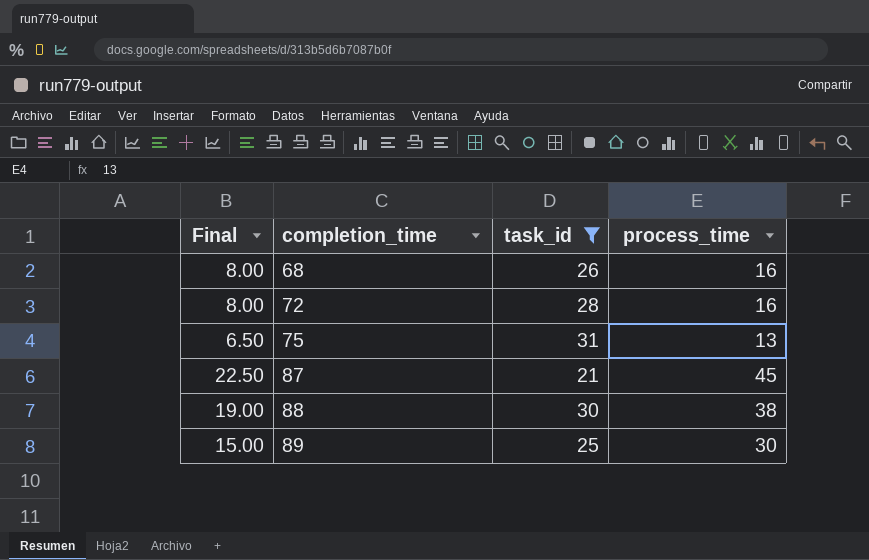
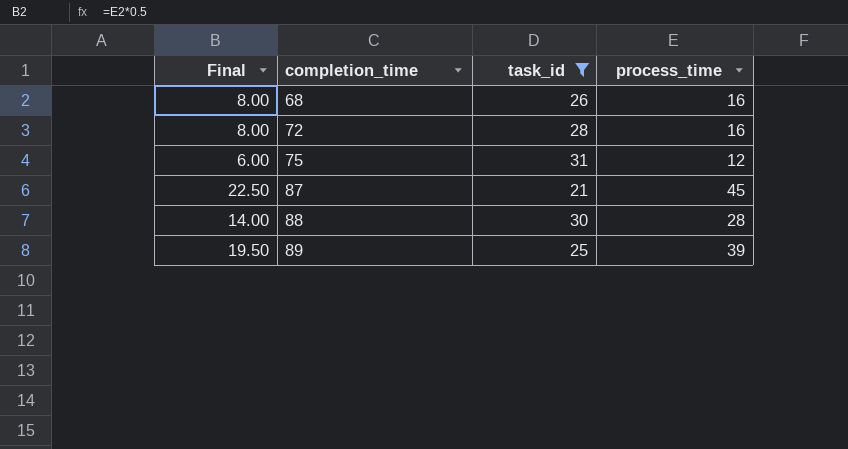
75 | Final: 6.50 -> 6.00
75 | process_time: 13 -> 12
88 | Final: 19.00 -> 14.00
88 | process_time: 38 -> 28
89 | Final: 15.00 -> 19.50
89 | process_time: 30 -> 39

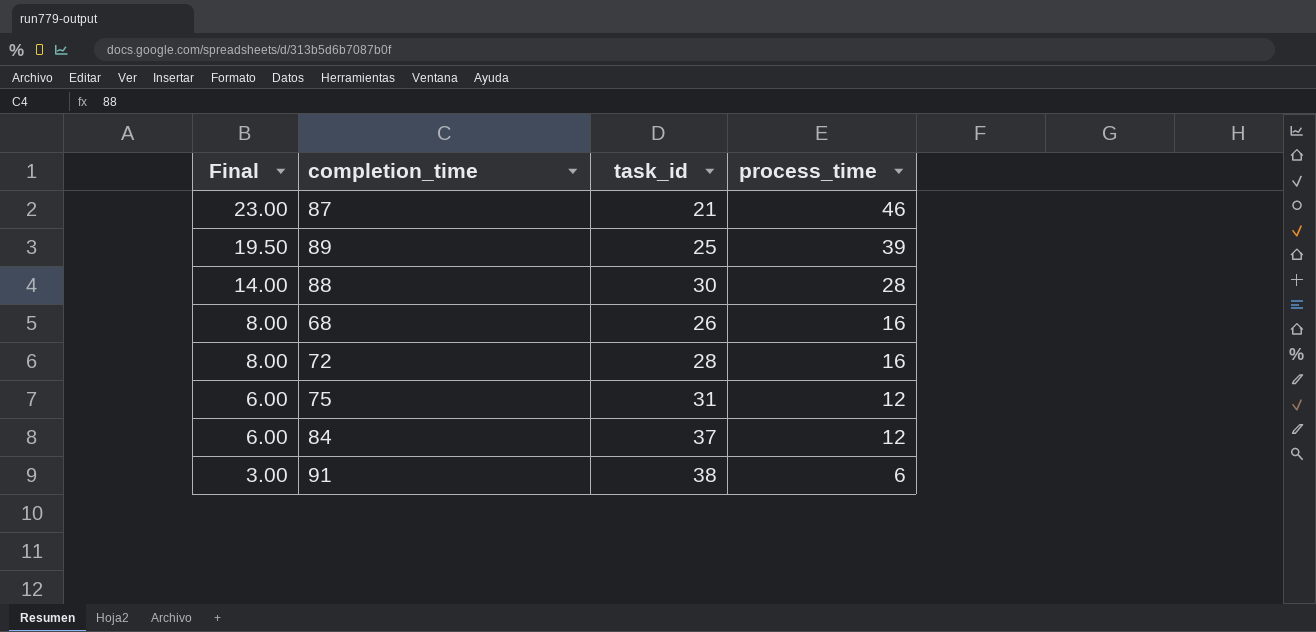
filter: task_id <= 31 -> none
row order: completion_time ascending -> Final descending
87 | Final: 22.50 -> 23.00
87 | process_time: 45 -> 46

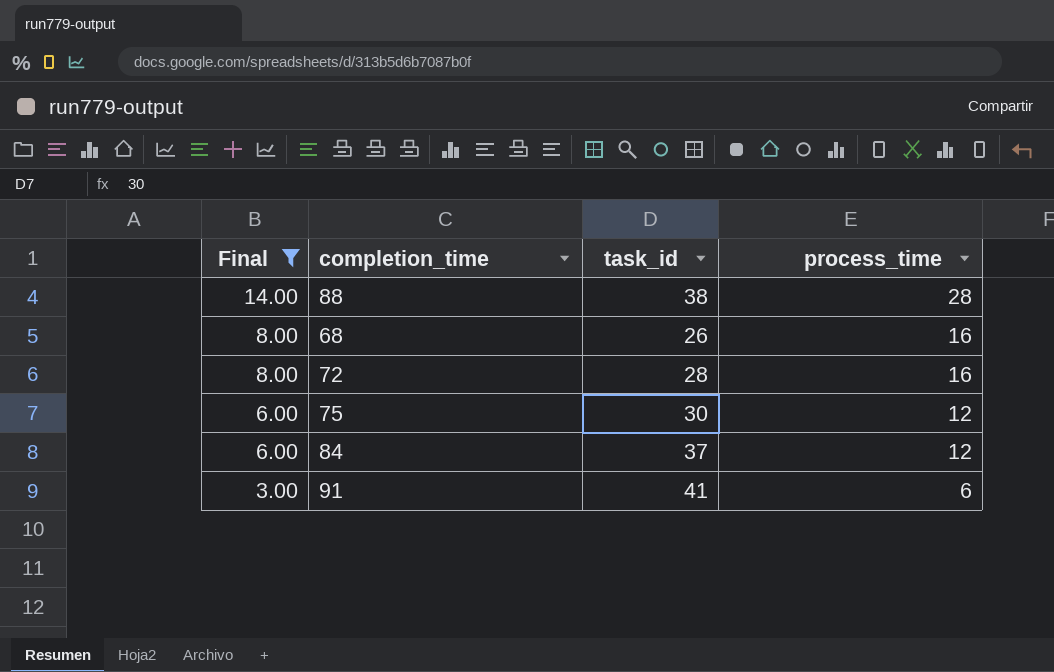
filter: none -> Final <= 14.00
88 | task_id: 30 -> 38
75 | task_id: 31 -> 30
91 | task_id: 38 -> 41

